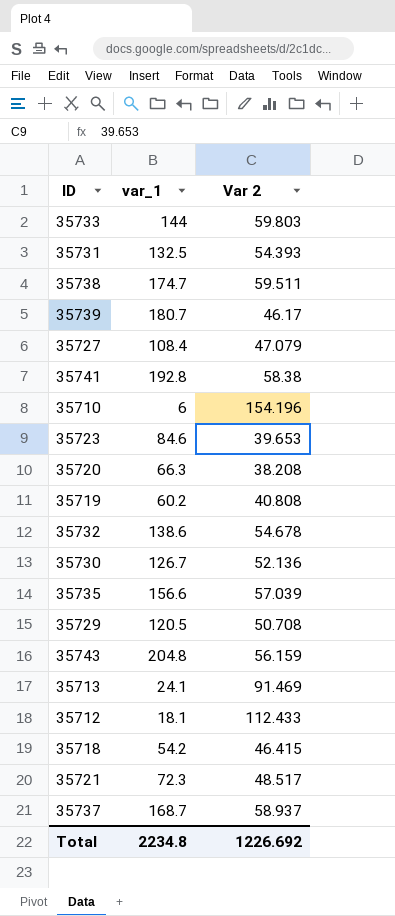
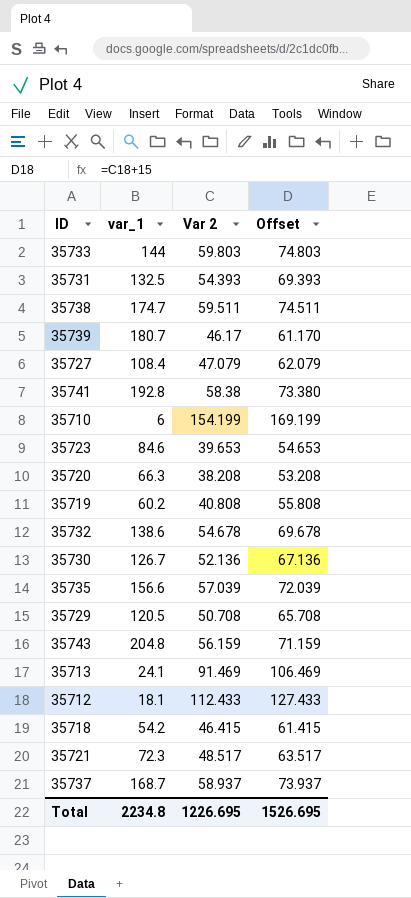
column Offset | formula: none -> [Var 2] + 15
35710 | Var 2: 154.196 -> 154.199
Total | Var 2: 1226.692 -> 1226.695

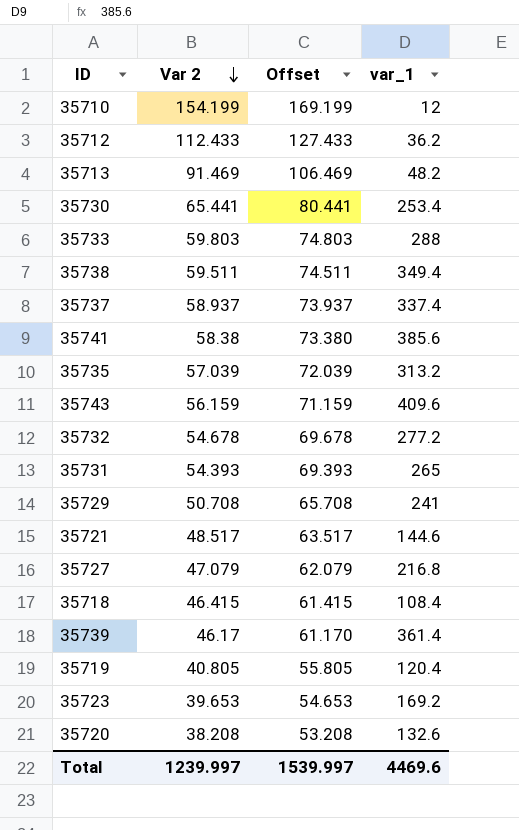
row order: none -> Var 2 descending
column var_1 | position: 2 -> 4
35710 | var_1: 6 -> 12
35712 | var_1: 18.1 -> 36.2
35713 | var_1: 24.1 -> 48.2
35730 | Var 2: 52.136 -> 65.441
35730 | Offset: 67.136 -> 80.441
35730 | var_1: 126.7 -> 253.4
35733 | var_1: 144 -> 288
35738 | var_1: 174.7 -> 349.4
35737 | var_1: 168.7 -> 337.4
35741 | var_1: 192.8 -> 385.6
35735 | var_1: 156.6 -> 313.2
35743 | var_1: 204.8 -> 409.6
35732 | var_1: 138.6 -> 277.2
35731 | var_1: 132.5 -> 265
35729 | var_1: 120.5 -> 241
35721 | var_1: 72.3 -> 144.6
35727 | var_1: 108.4 -> 216.8
35718 | var_1: 54.2 -> 108.4
35739 | var_1: 180.7 -> 361.4
35719 | Var 2: 40.808 -> 40.805
35719 | Offset: 55.808 -> 55.805
35719 | var_1: 60.2 -> 120.4
35723 | var_1: 84.6 -> 169.2
35720 | var_1: 66.3 -> 132.6
Total | Var 2: 1226.695 -> 1239.997
Total | Offset: 1526.695 -> 1539.997
Total | var_1: 2234.8 -> 4469.6

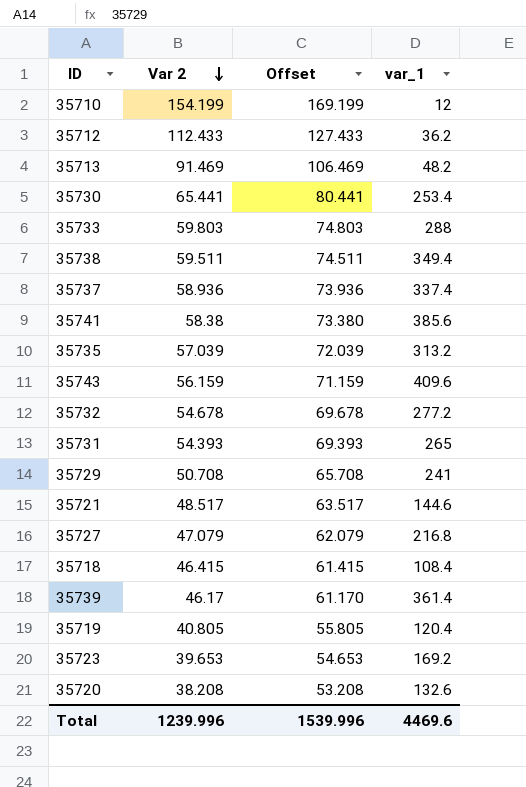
35737 | Var 2: 58.937 -> 58.936
35737 | Offset: 73.937 -> 73.936
Total | Var 2: 1239.997 -> 1239.996
Total | Offset: 1539.997 -> 1539.996

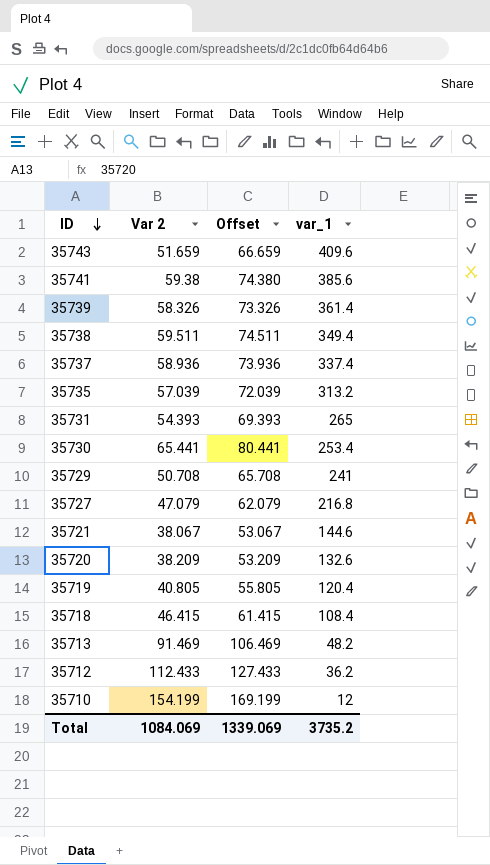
row order: Var 2 descending -> ID descending
row 35733: 59.803 | 74.803 | 288 -> none
row 35732: 54.678 | 69.678 | 277.2 -> none
row 35723: 39.653 | 54.653 | 169.2 -> none
35743 | Var 2: 56.159 -> 51.659
35743 | Offset: 71.159 -> 66.659
35741 | Var 2: 58.38 -> 59.38
35741 | Offset: 73.380 -> 74.380
35739 | Var 2: 46.17 -> 58.326
35739 | Offset: 61.170 -> 73.326
35721 | Var 2: 48.517 -> 38.067
35721 | Offset: 63.517 -> 53.067
35720 | Var 2: 38.208 -> 38.209
35720 | Offset: 53.208 -> 53.209
Total | Var 2: 1239.996 -> 1084.069
Total | Offset: 1539.996 -> 1339.069
Total | var_1: 4469.6 -> 3735.2

